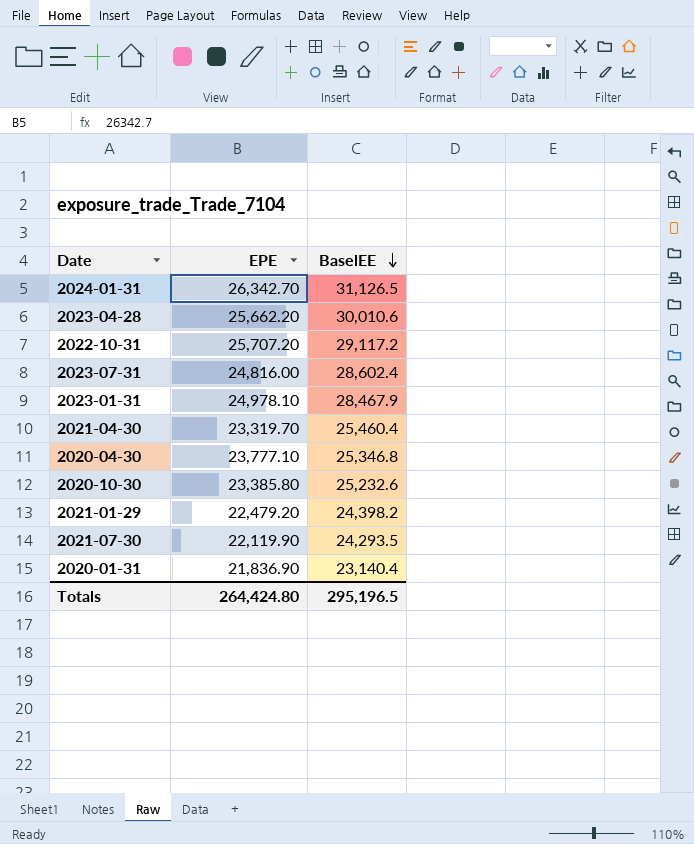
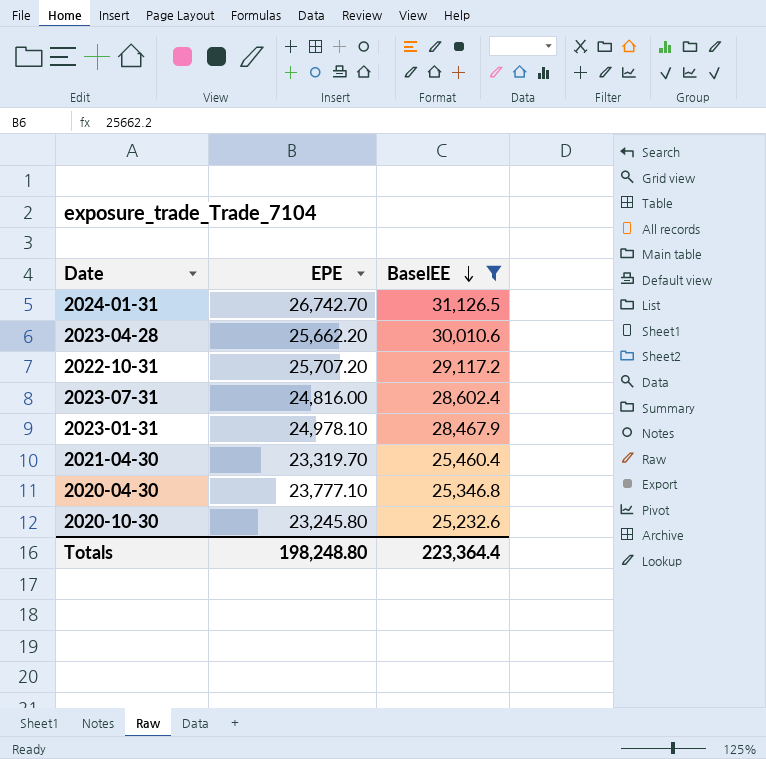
filter: none -> BaselEE >= 25,232.6
2024-01-31 | EPE: 26,342.70 -> 26,742.70
2020-10-30 | EPE: 23,385.80 -> 23,245.80
Totals | EPE: 264,424.80 -> 198,248.80
Totals | BaselEE: 295,196.5 -> 223,364.4

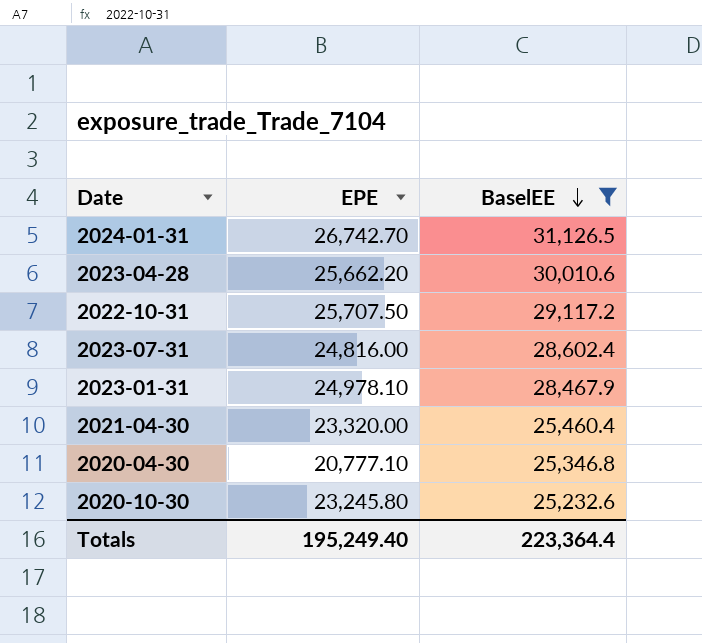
2022-10-31 | EPE: 25,707.20 -> 25,707.50
2021-04-30 | EPE: 23,319.70 -> 23,320.00
2020-04-30 | EPE: 23,777.10 -> 20,777.10
Totals | EPE: 198,248.80 -> 195,249.40

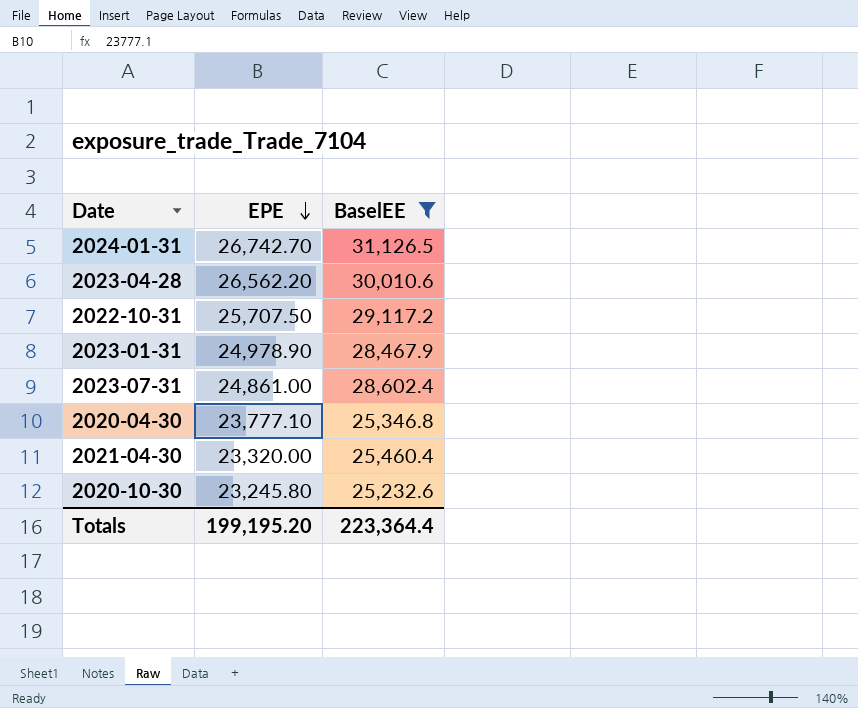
row order: BaselEE descending -> EPE descending
2023-04-28 | EPE: 25,662.20 -> 26,562.20
2023-01-31 | EPE: 24,978.10 -> 24,978.90
2023-07-31 | EPE: 24,816.00 -> 24,861.00
2020-04-30 | EPE: 20,777.10 -> 23,777.10
Totals | EPE: 195,249.40 -> 199,195.20

